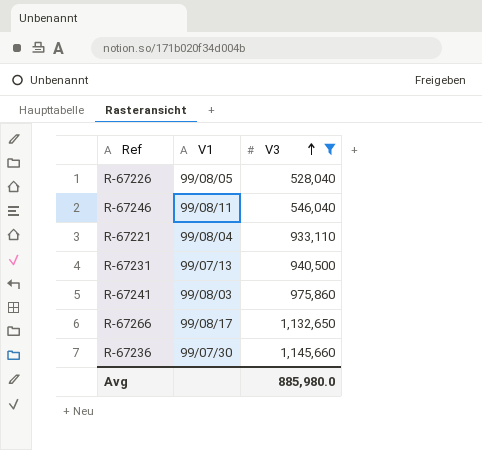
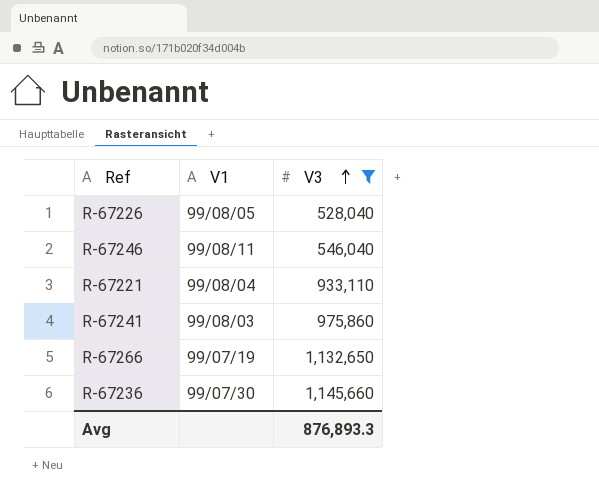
row R-67231: 99/07/13 | 940,500 -> none
R-67266 | V1: 99/08/17 -> 99/07/19
Avg | V3: 885,980.0 -> 876,893.3

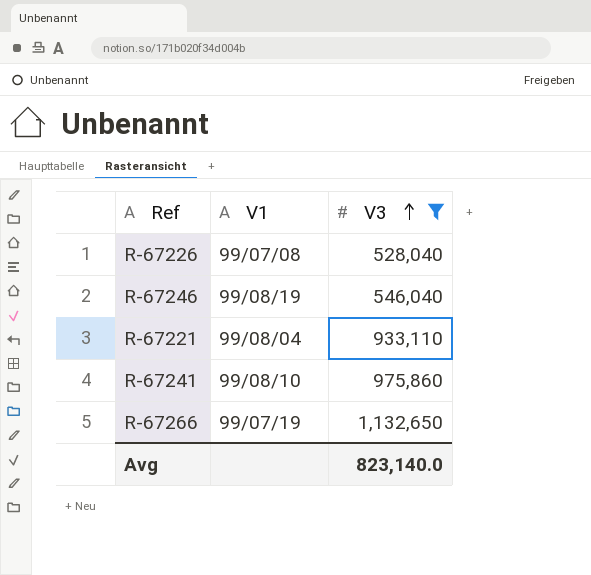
row R-67236: 99/07/30 | 1,145,660 -> none
R-67226 | V1: 99/08/05 -> 99/07/08
R-67246 | V1: 99/08/11 -> 99/08/19
R-67241 | V1: 99/08/03 -> 99/08/10
Avg | V3: 876,893.3 -> 823,140.0

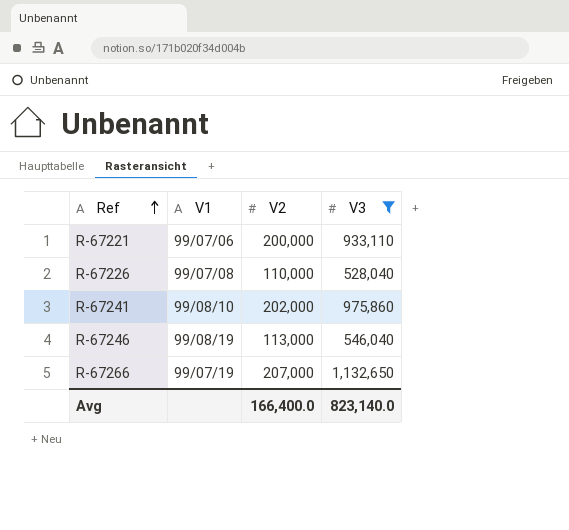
row order: V3 ascending -> Ref ascending
column V2 | position: none -> 3
R-67221 | V1: 99/08/04 -> 99/07/06

